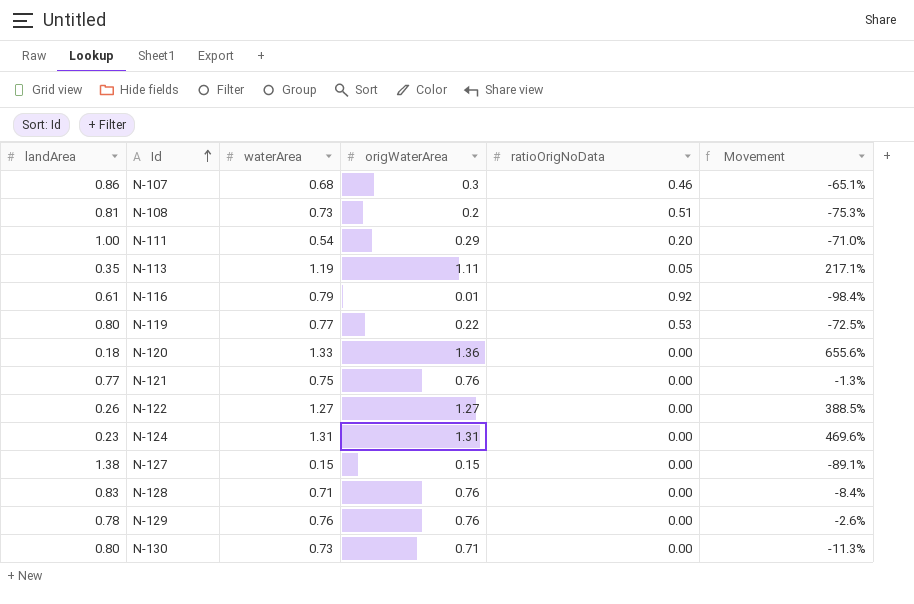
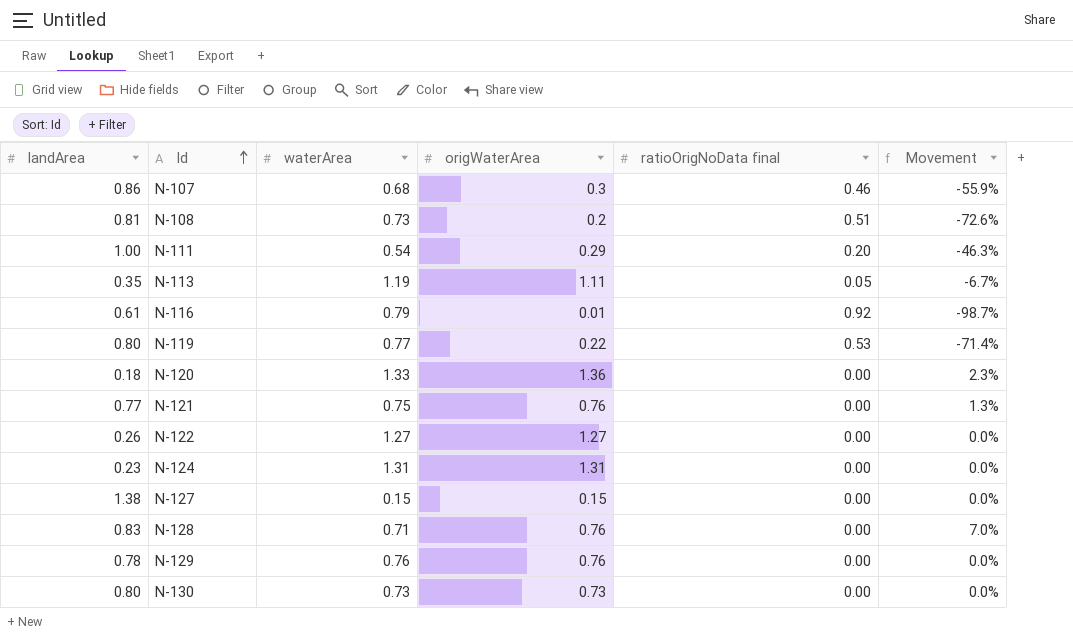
column name: ratioOrigNoData -> ratioOrigNoData final
column Movement | formula: ([origWaterArea] - [landArea]) / [landArea] -> ([origWaterArea] - [waterArea]) / [waterArea]
N-130 | origWaterArea: 0.71 -> 0.73

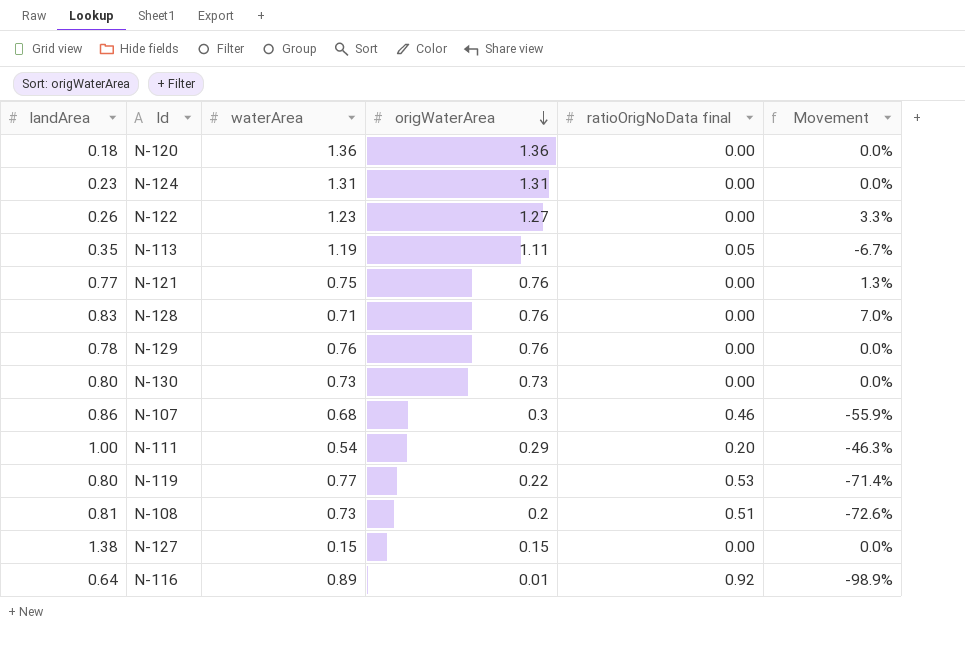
row order: Id ascending -> origWaterArea descending
N-120 | waterArea: 1.33 -> 1.36
N-120 | Movement: 2.3% -> 0.0%
N-122 | waterArea: 1.27 -> 1.23
N-122 | Movement: 0.0% -> 3.3%
N-116 | landArea: 0.61 -> 0.64
N-116 | waterArea: 0.79 -> 0.89
N-116 | Movement: -98.7% -> -98.9%

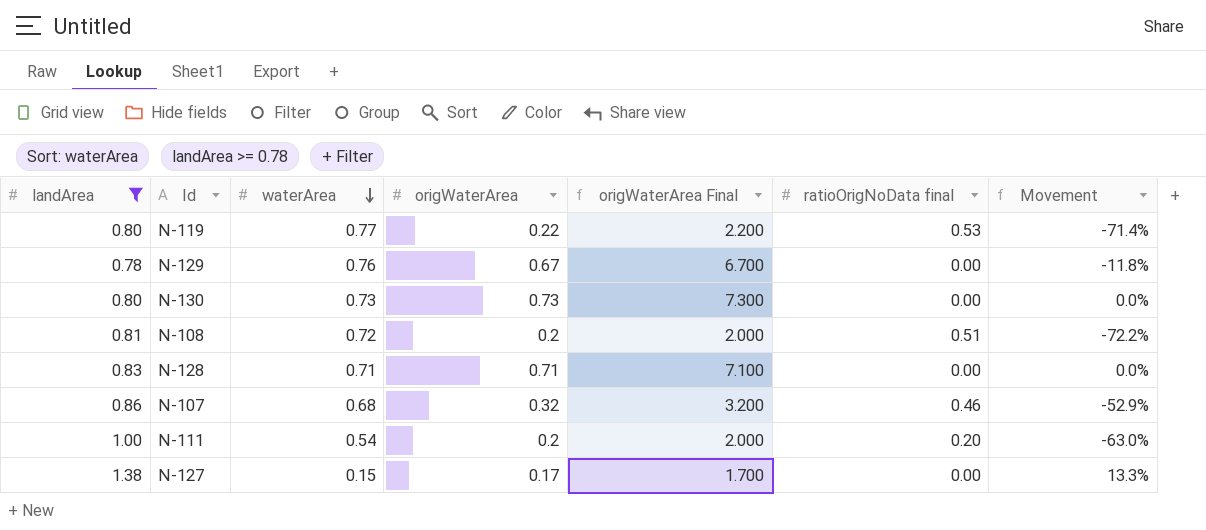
filter: none -> landArea >= 0.78
row order: origWaterArea descending -> waterArea descending
column origWaterArea Final | formula: none -> [origWaterArea] * 10
N-129 | origWaterArea: 0.76 -> 0.67
N-129 | Movement: 0.0% -> -11.8%
N-108 | waterArea: 0.73 -> 0.72
N-108 | Movement: -72.6% -> -72.2%
N-128 | origWaterArea: 0.76 -> 0.71
N-128 | Movement: 7.0% -> 0.0%
N-107 | origWaterArea: 0.3 -> 0.32
N-107 | Movement: -55.9% -> -52.9%
N-111 | origWaterArea: 0.29 -> 0.2
N-111 | Movement: -46.3% -> -63.0%
N-127 | origWaterArea: 0.15 -> 0.17
N-127 | Movement: 0.0% -> 13.3%

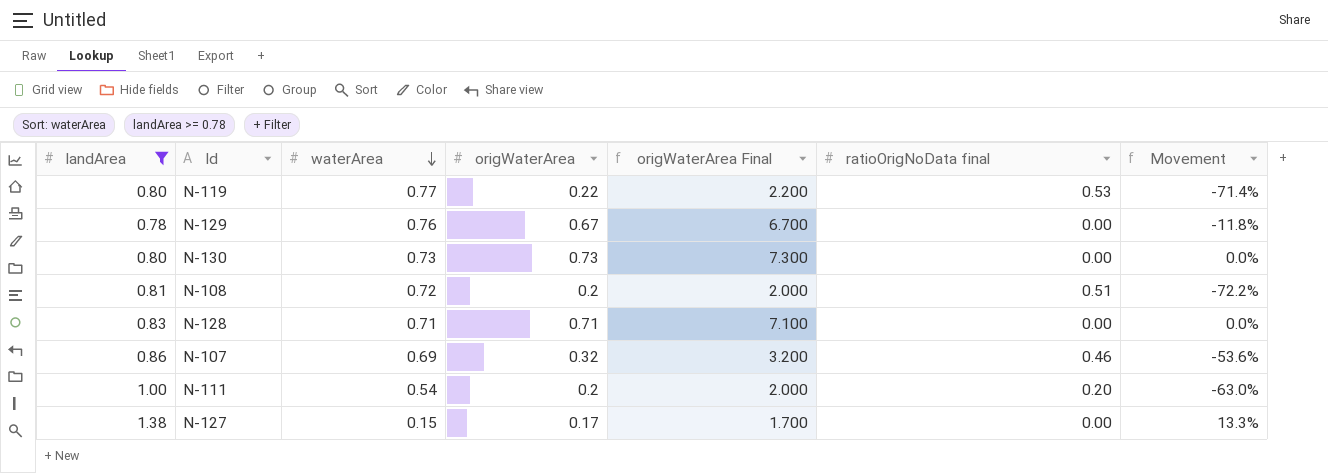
N-107 | waterArea: 0.68 -> 0.69
N-107 | Movement: -52.9% -> -53.6%

